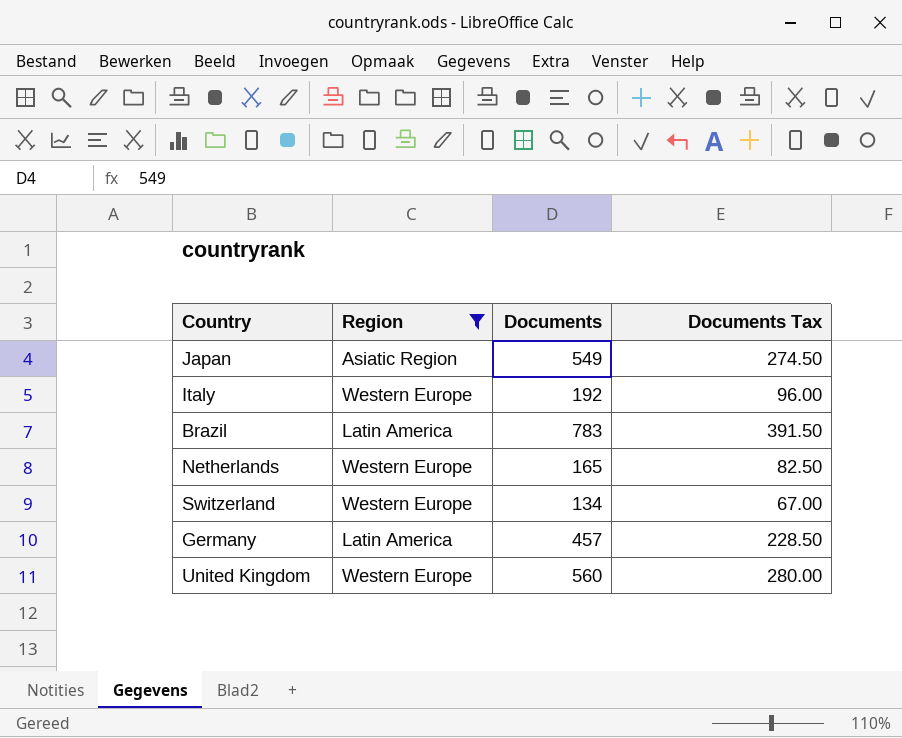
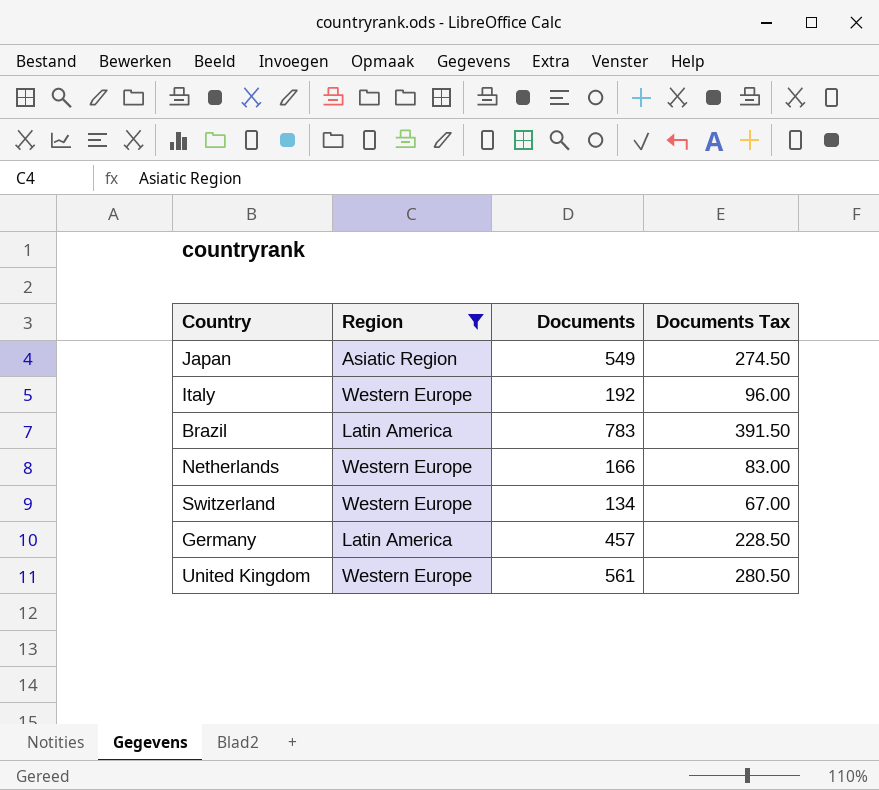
Netherlands | Documents: 165 -> 166
Netherlands | Documents Tax: 82.50 -> 83.00
United Kingdom | Documents: 560 -> 561
United Kingdom | Documents Tax: 280.00 -> 280.50

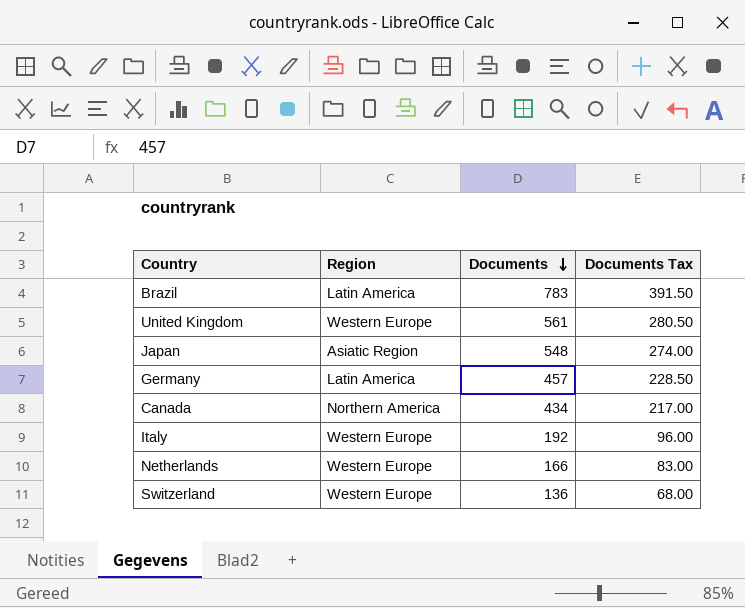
filter: Region != Northern America -> none
row order: none -> Documents descending
Japan | Documents: 549 -> 548
Japan | Documents Tax: 274.50 -> 274.00
Switzerland | Documents: 134 -> 136
Switzerland | Documents Tax: 67.00 -> 68.00

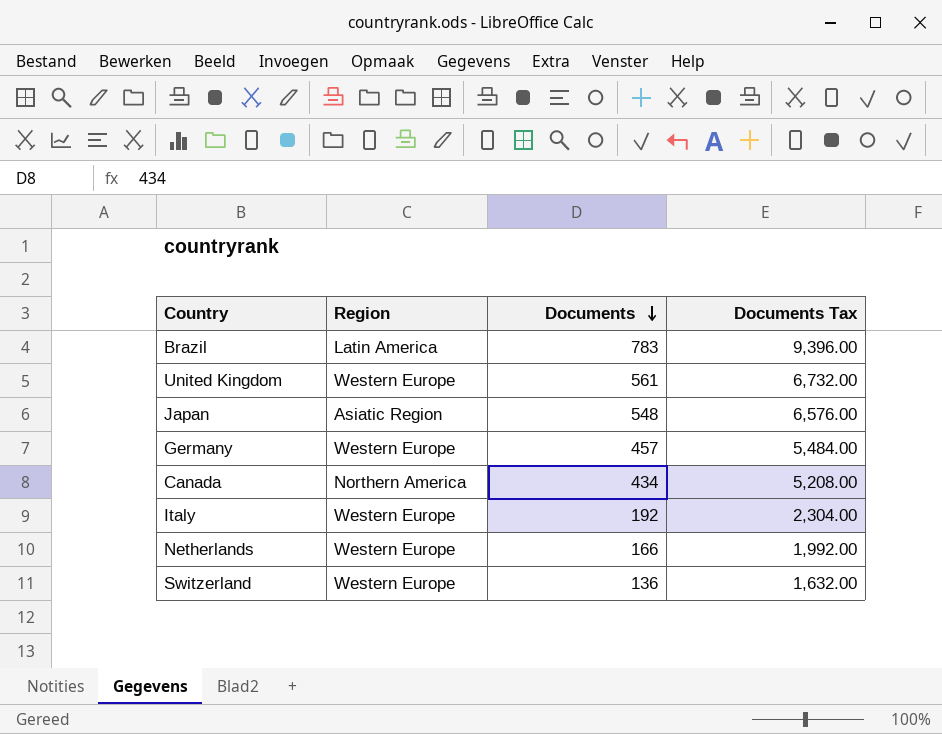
column Documents Tax | formula: [Documents] * 0.5 -> [Documents] * 12
Germany | Region: Latin America -> Western Europe

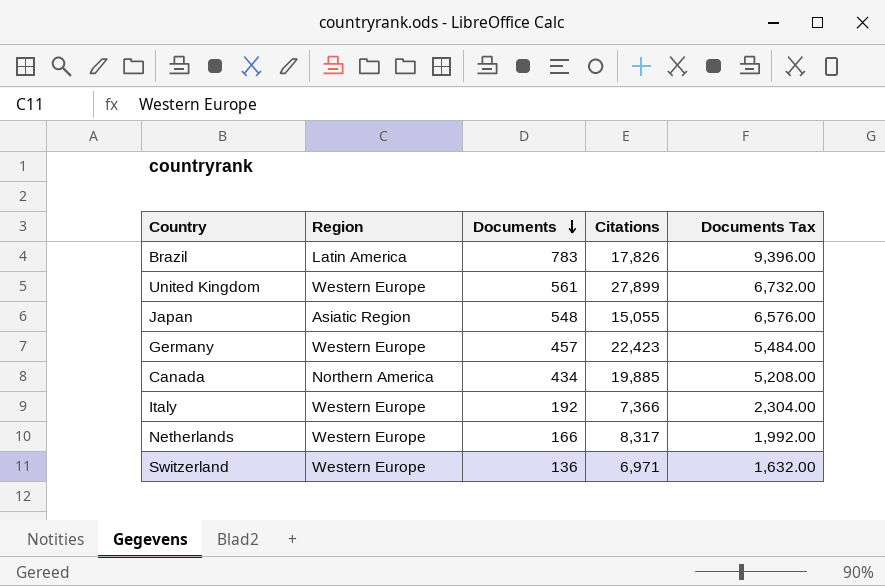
column Citations | position: none -> 4

